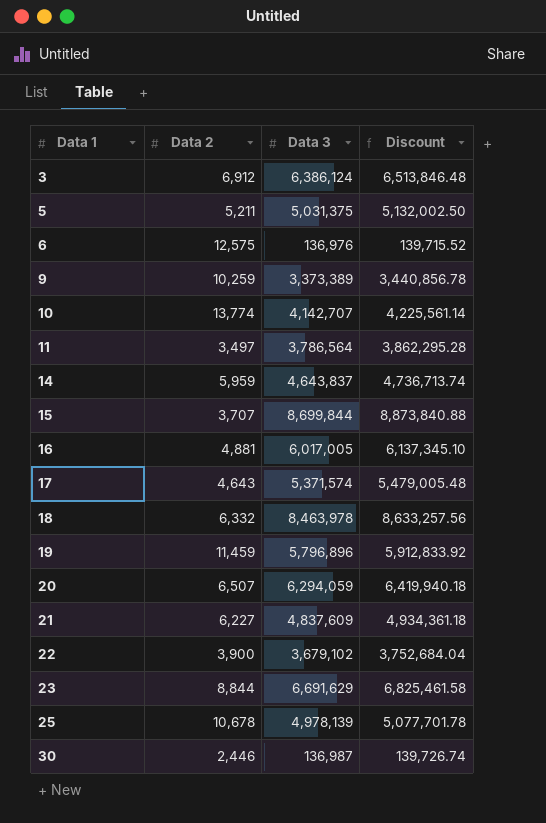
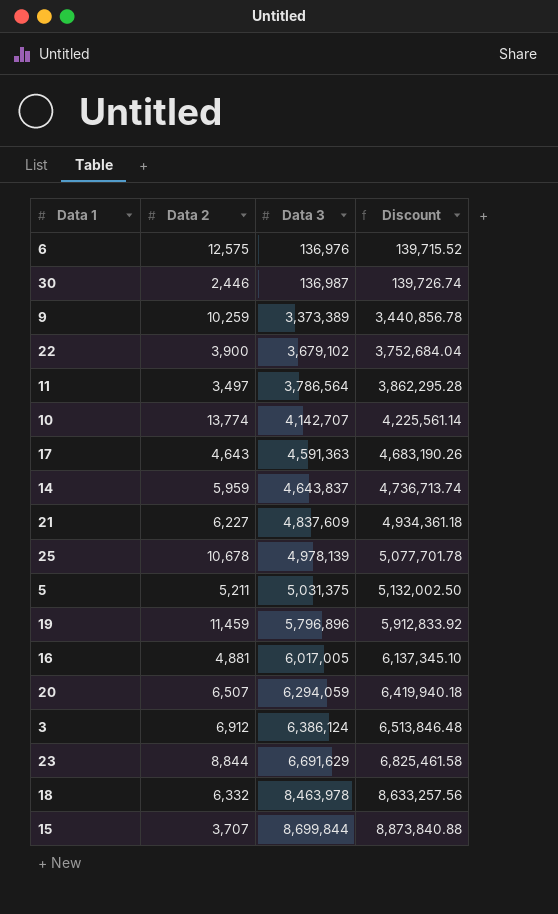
row order: Data 1 ascending -> Data 3 ascending
17 | Data 3: 5,371,574 -> 4,591,363
17 | Discount: 5,479,005.48 -> 4,683,190.26

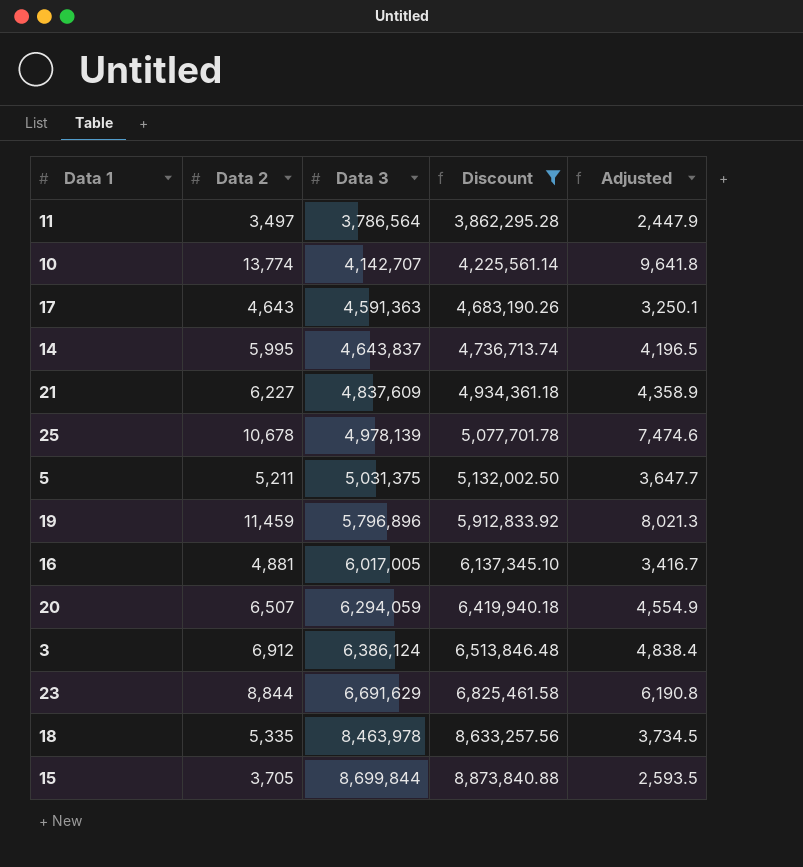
filter: none -> Discount >= 3,862,295.28
column Adjusted | formula: none -> [Data 2] * 0.7
14 | Data 2: 5,959 -> 5,995
18 | Data 2: 6,332 -> 5,335
15 | Data 2: 3,707 -> 3,705

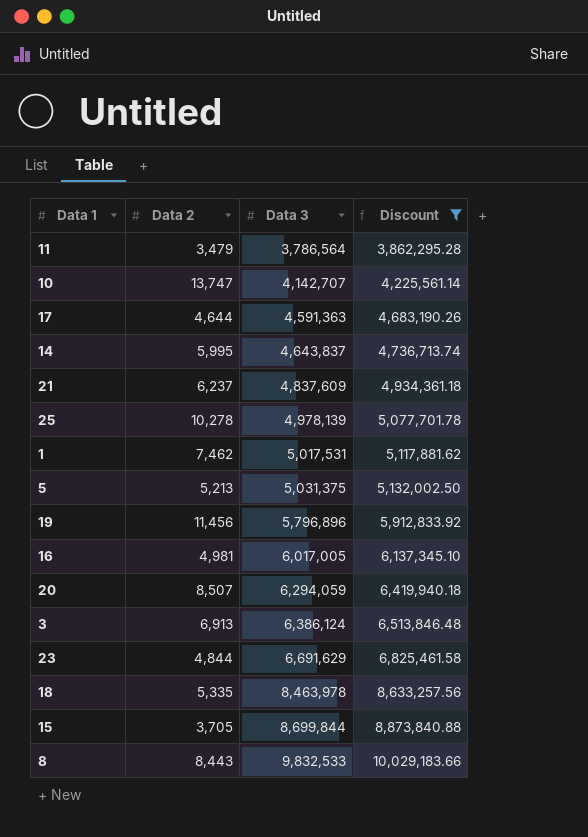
column Adjusted | formula: [Data 2] * 0.7 -> none
11 | Data 2: 3,497 -> 3,479
10 | Data 2: 13,774 -> 13,747
17 | Data 2: 4,643 -> 4,644
21 | Data 2: 6,227 -> 6,237
25 | Data 2: 10,678 -> 10,278
row 1: none -> 7,462 | 5,017,531 | 5,117,881.62
5 | Data 2: 5,211 -> 5,213
19 | Data 2: 11,459 -> 11,456
16 | Data 2: 4,881 -> 4,981
20 | Data 2: 6,507 -> 8,507
3 | Data 2: 6,912 -> 6,913
23 | Data 2: 8,844 -> 4,844
row 8: none -> 8,443 | 9,832,533 | 10,029,183.66

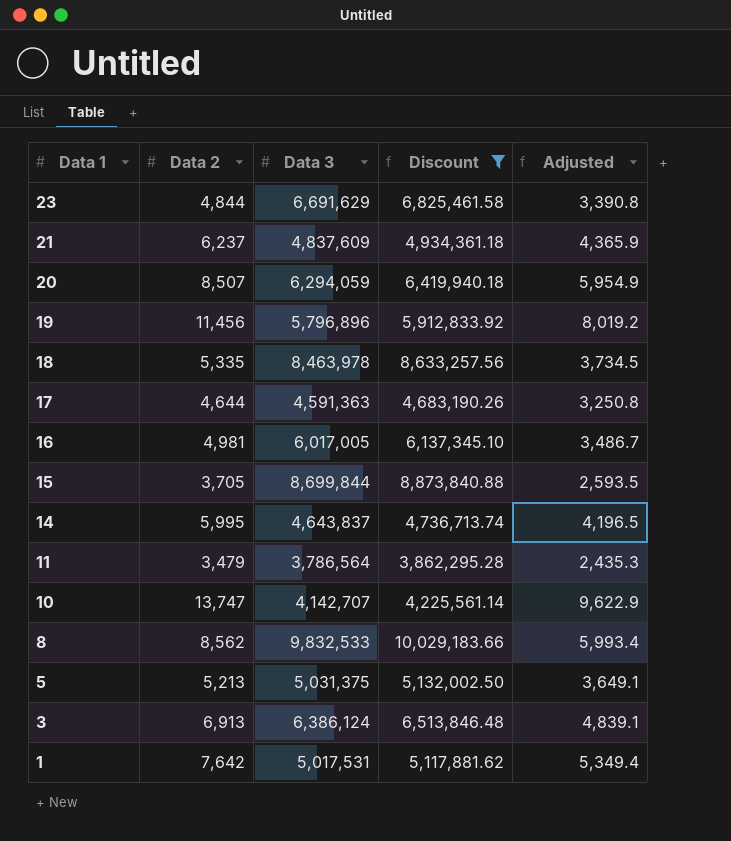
row order: Data 3 ascending -> Data 1 descending
column Adjusted | formula: none -> [Data 2] * 0.7
row 25: 10,278 | 4,978,139 | 5,077,701.78 -> none
8 | Data 2: 8,443 -> 8,562
1 | Data 2: 7,462 -> 7,642

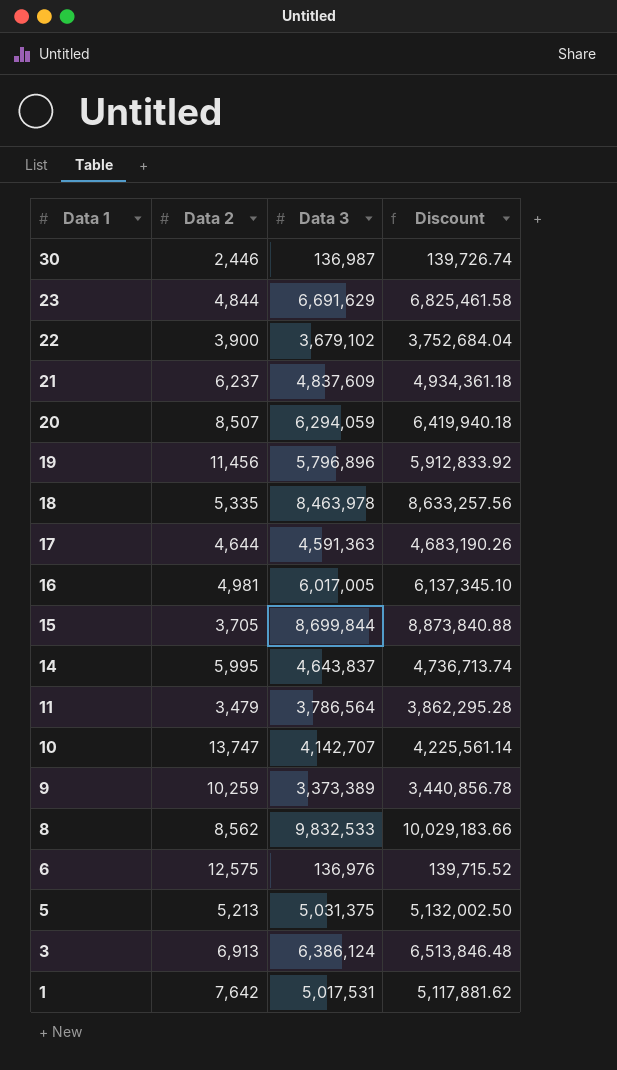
filter: Discount >= 3,862,295.28 -> none
column Adjusted | formula: [Data 2] * 0.7 -> none

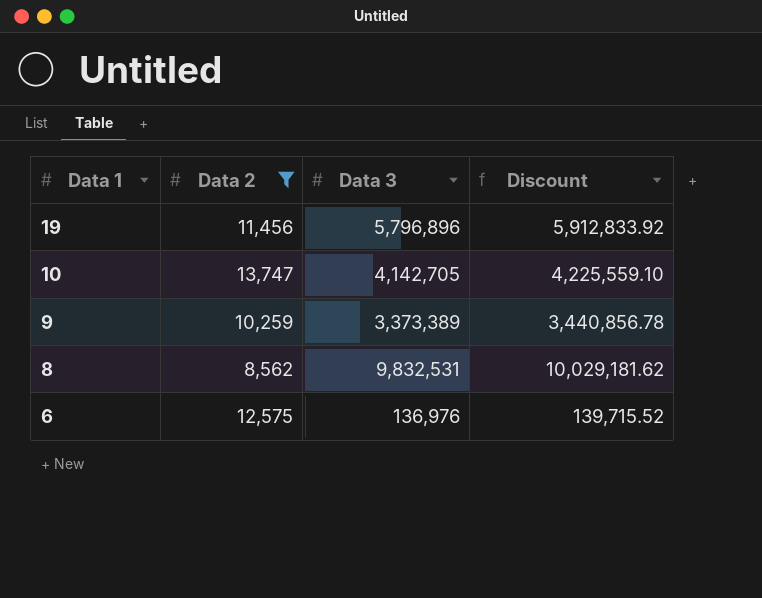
filter: none -> Data 2 >= 8,562
10 | Data 3: 4,142,707 -> 4,142,705
10 | Discount: 4,225,561.14 -> 4,225,559.10
8 | Data 3: 9,832,533 -> 9,832,531
8 | Discount: 10,029,183.66 -> 10,029,181.62

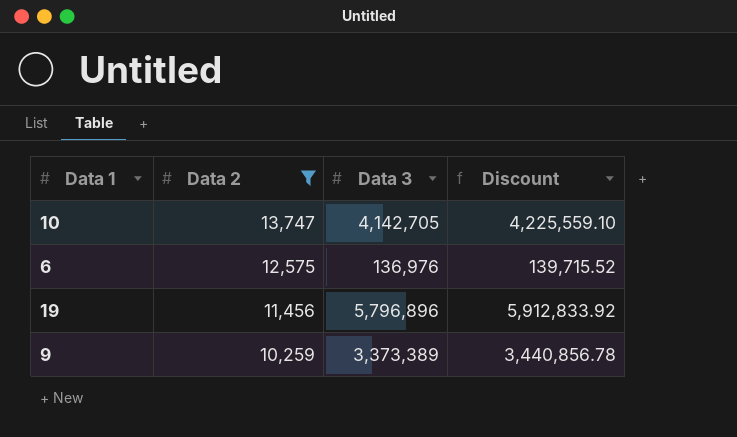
row order: Data 1 descending -> Data 2 descending
row 8: 8,562 | 9,832,531 | 10,029,181.62 -> none

